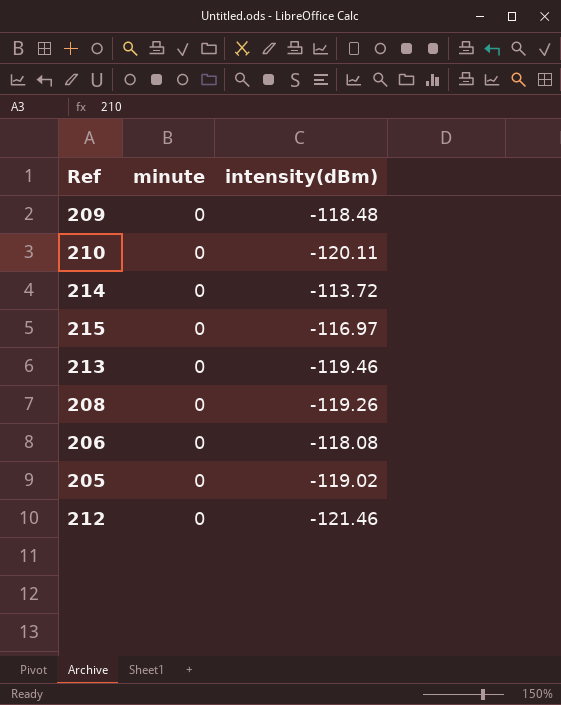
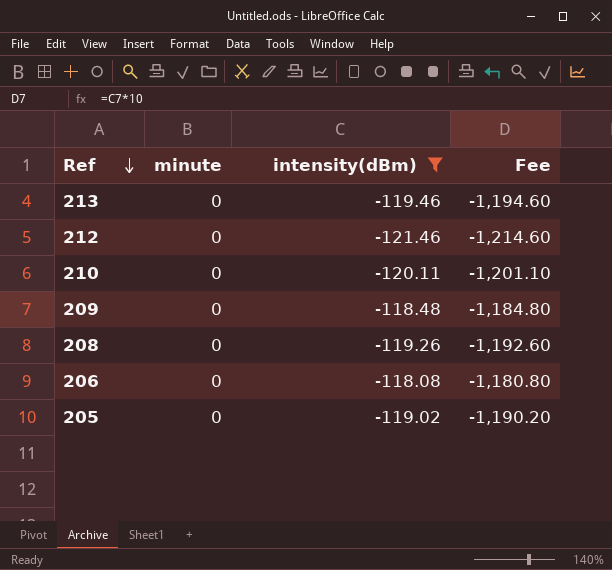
filter: none -> intensity(dBm) <= -118.08
row order: none -> Ref descending
column Fee | formula: none -> [intensity(dBm)] * 10

